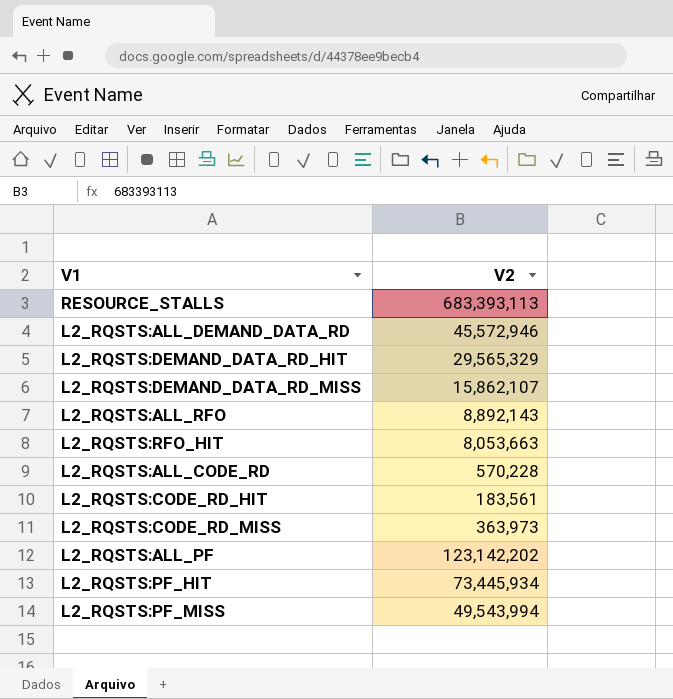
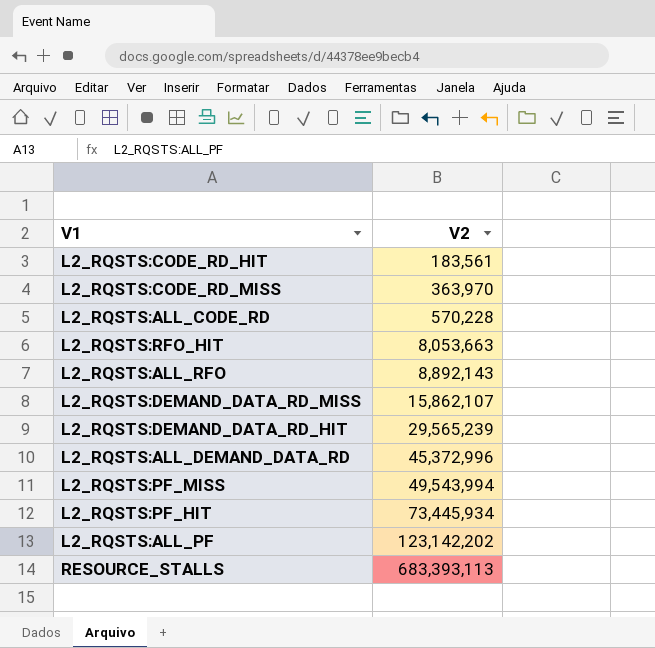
row order: none -> V2 ascending
L2_RQSTS:CODE_RD_MISS | V2: 363,973 -> 363,970
L2_RQSTS:DEMAND_DATA_RD_HIT | V2: 29,565,329 -> 29,565,239
L2_RQSTS:ALL_DEMAND_DATA_RD | V2: 45,572,946 -> 45,372,996

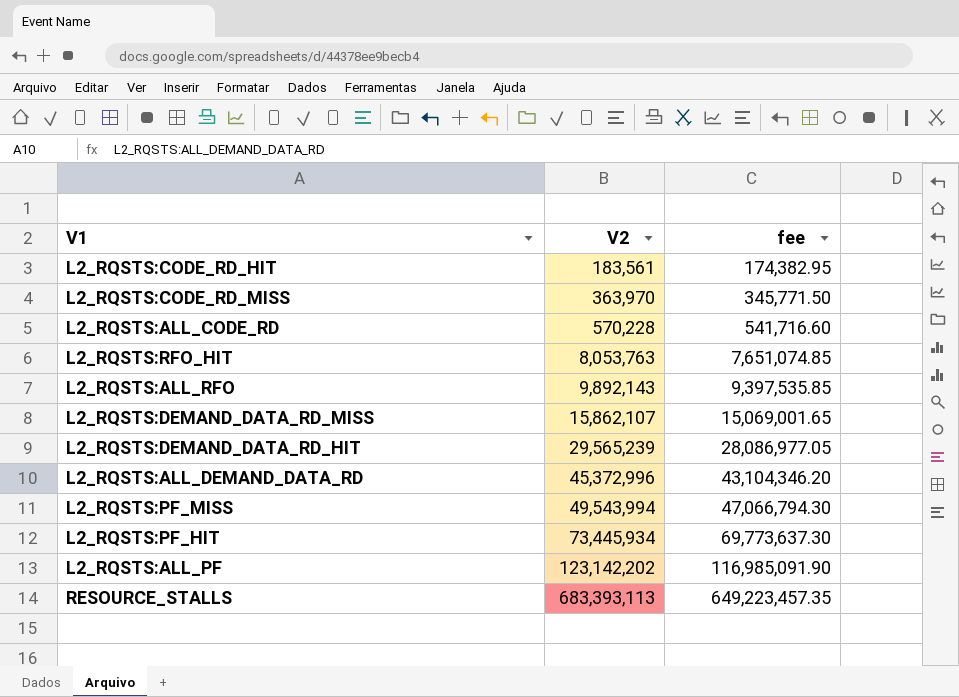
column fee | formula: none -> [V2] * 0.95
L2_RQSTS:RFO_HIT | V2: 8,053,663 -> 8,053,763
L2_RQSTS:ALL_RFO | V2: 8,892,143 -> 9,892,143

